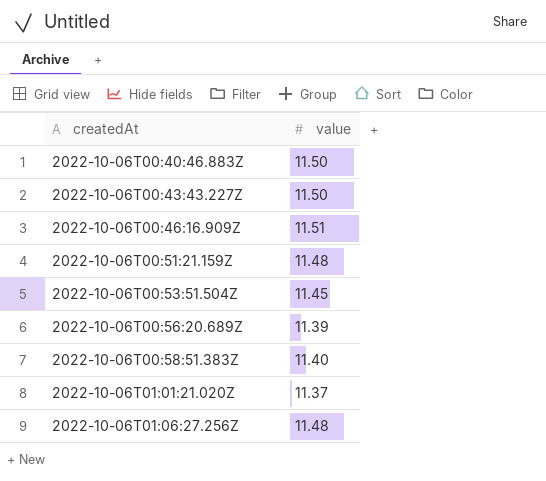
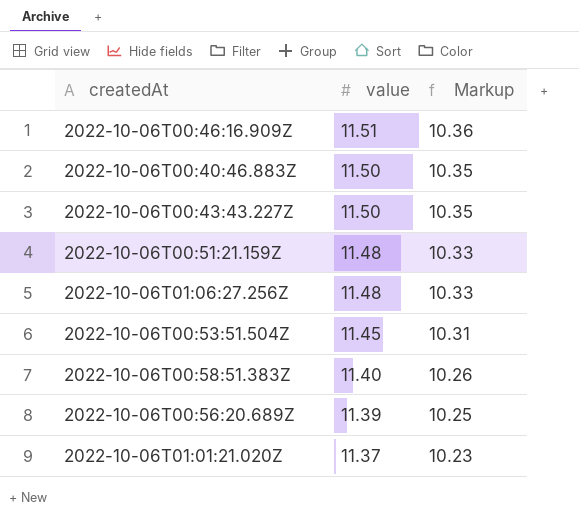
row order: createdAt ascending -> value descending
column Markup | formula: none -> [value] * 0.9

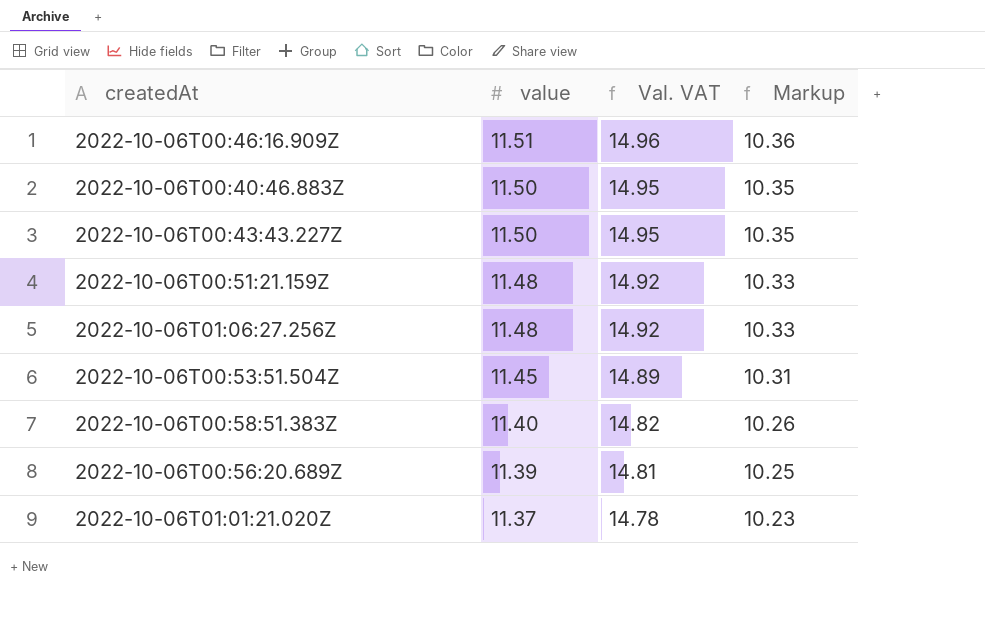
column Val. VAT | formula: none -> [value] * 1.3

